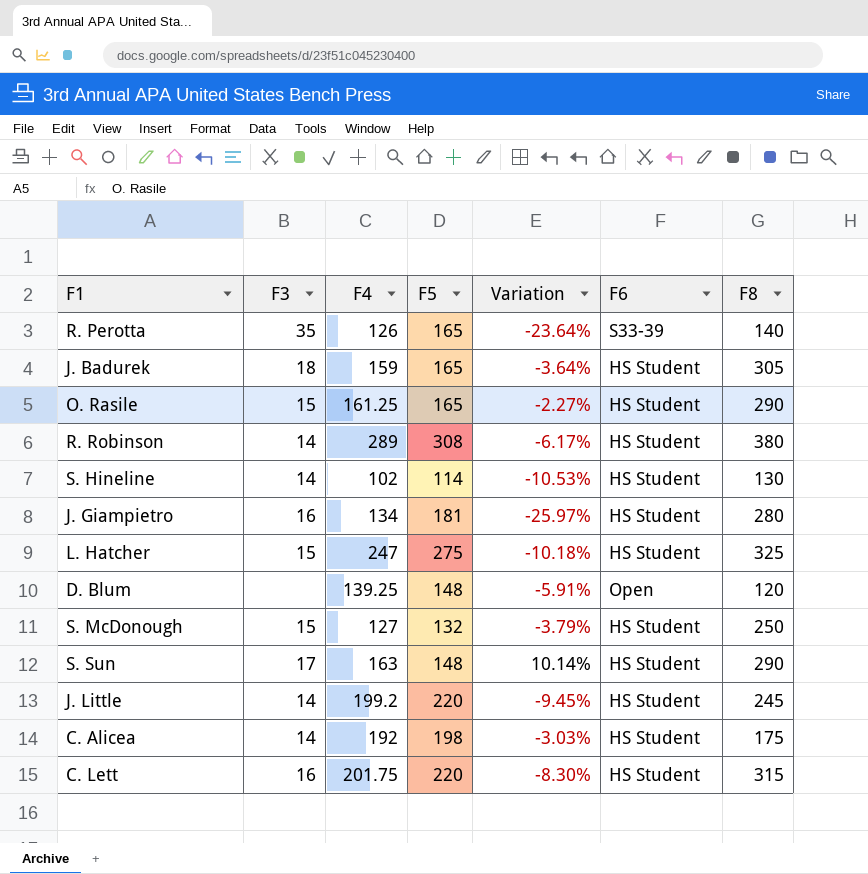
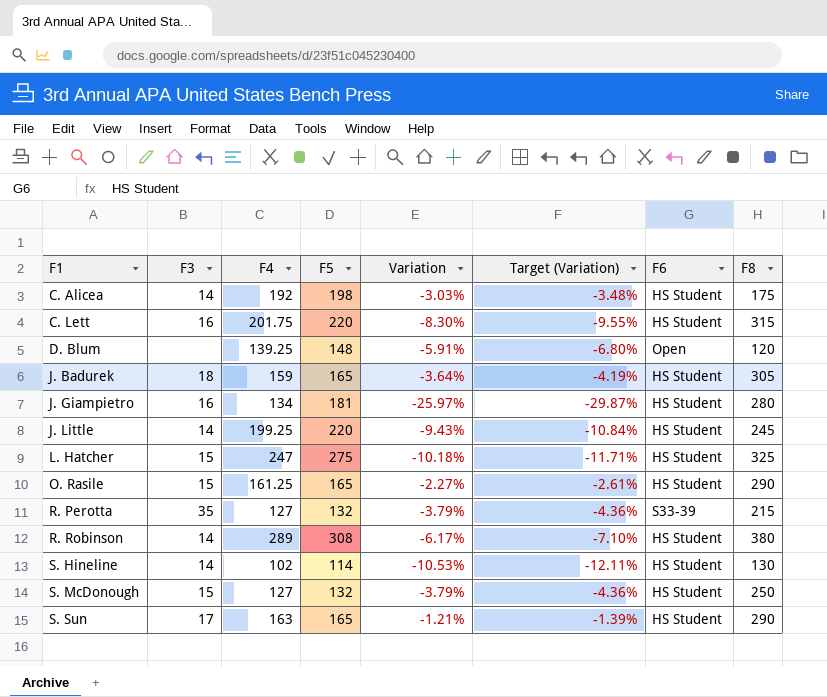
row order: none -> F1 ascending
column Target (Variation) | formula: none -> [Variation] * 1.15
J. Little | F4: 199.2 -> 199.25
J. Little | Variation: -9.45% -> -9.43%
R. Perotta | F4: 126 -> 127
R. Perotta | F5: 165 -> 132
R. Perotta | Variation: -23.64% -> -3.79%
R. Perotta | F8: 140 -> 215
S. Sun | F5: 148 -> 165
S. Sun | Variation: 10.14% -> -1.21%

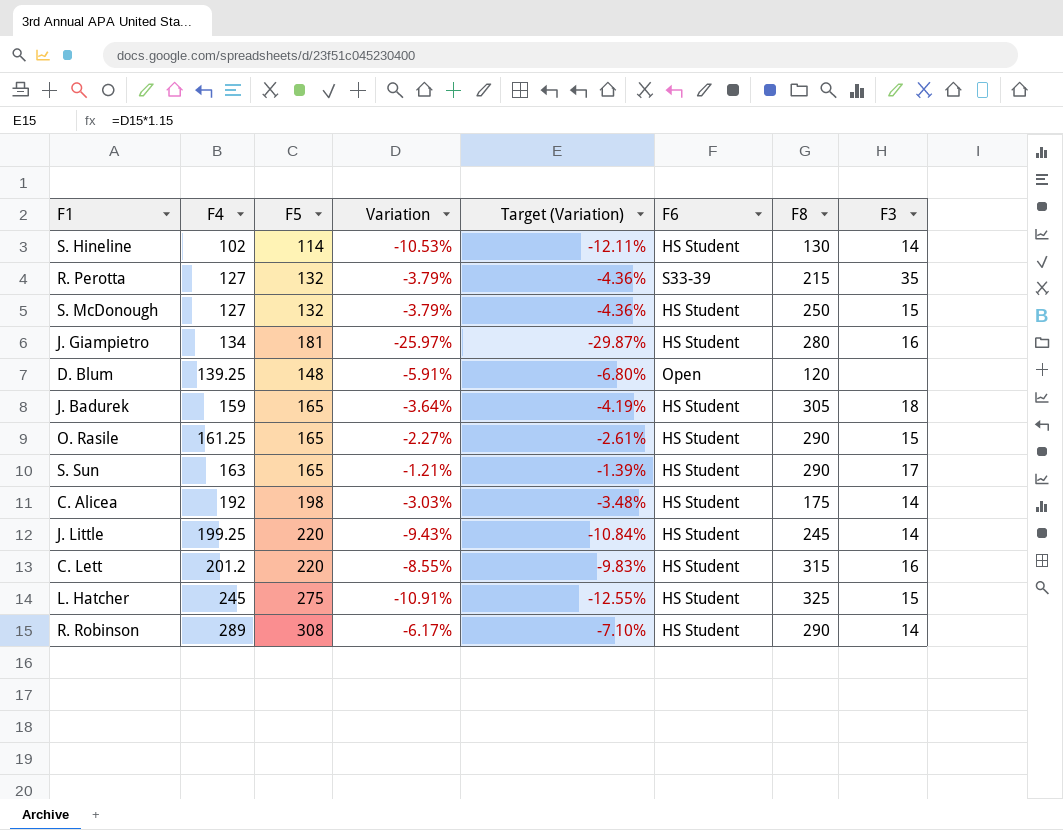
row order: F1 ascending -> F4 ascending
column F3 | position: 2 -> 8
C. Lett | F4: 201.75 -> 201.2
C. Lett | Variation: -8.30% -> -8.55%
C. Lett | Target (Variation): -9.55% -> -9.83%
L. Hatcher | F4: 247 -> 245
L. Hatcher | Variation: -10.18% -> -10.91%
L. Hatcher | Target (Variation): -11.71% -> -12.55%
R. Robinson | F8: 380 -> 290

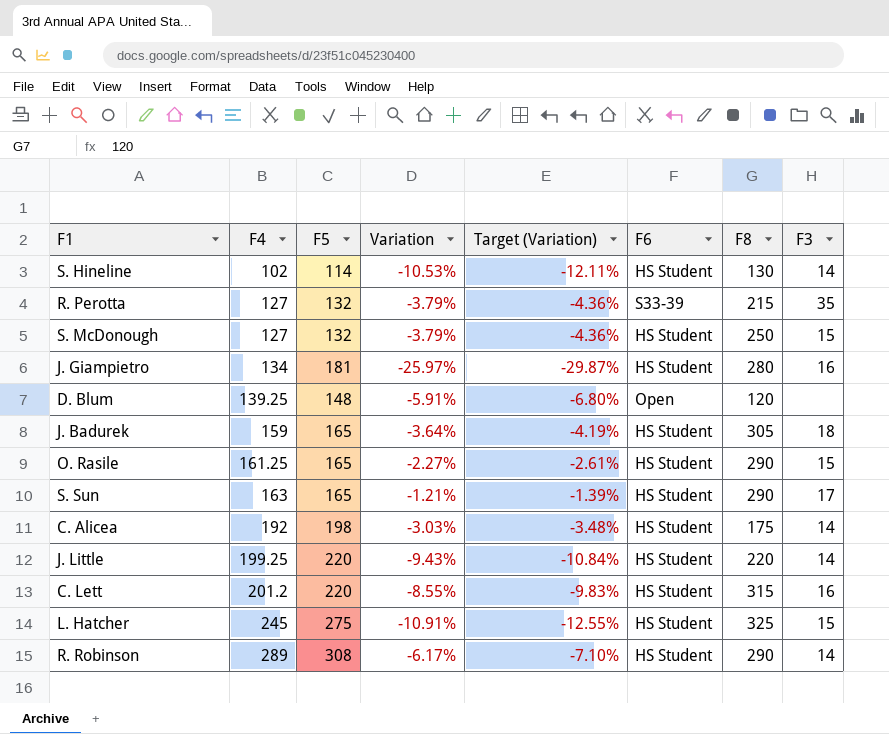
J. Little | F8: 245 -> 220

